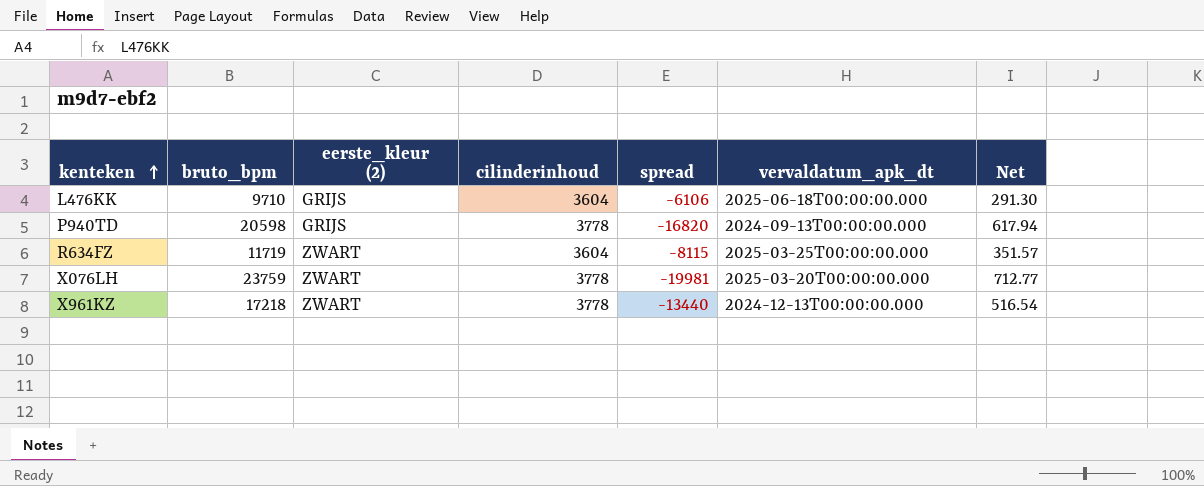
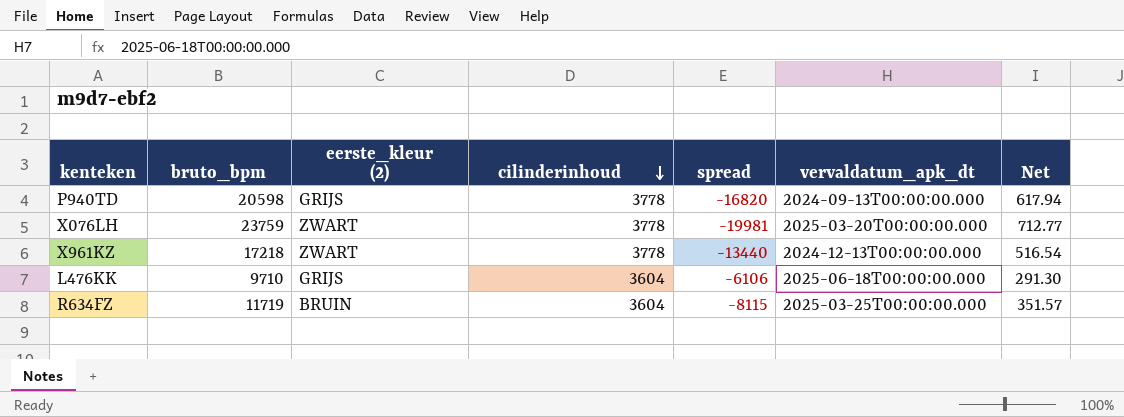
row order: kenteken ascending -> cilinderinhoud descending
R634FZ | eerste_kleur (2): ZWART -> BRUIN

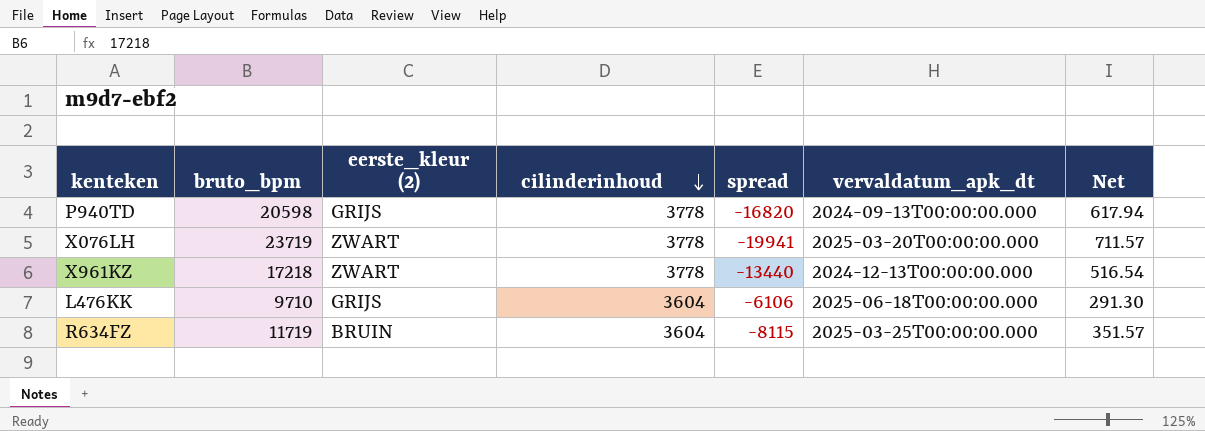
X076LH | bruto_bpm: 23759 -> 23719
X076LH | spread: -19981 -> -19941
X076LH | Net: 712.77 -> 711.57

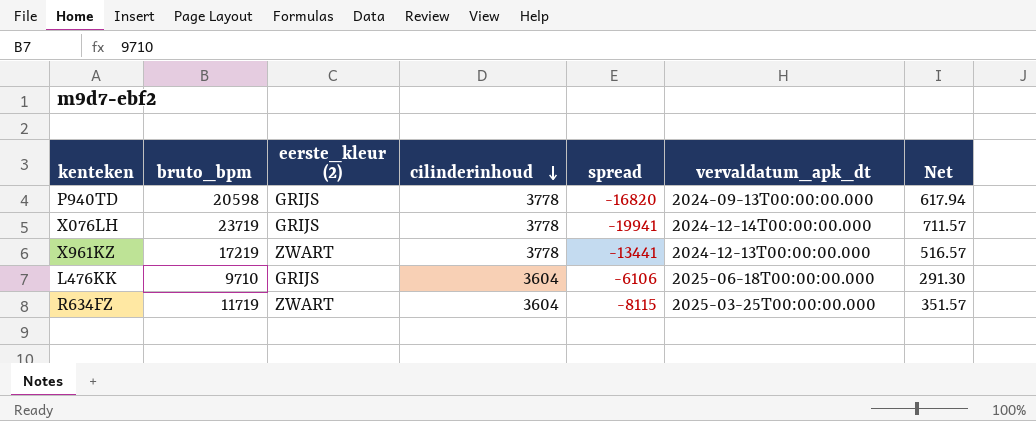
X076LH | eerste_kleur (2): ZWART -> GRIJS
X076LH | vervaldatum_apk_dt: 2025-03-20T00:00:00.000 -> 2024-12-14T00:00:00.000
X961KZ | bruto_bpm: 17218 -> 17219
X961KZ | spread: -13440 -> -13441
X961KZ | Net: 516.54 -> 516.57
R634FZ | eerste_kleur (2): BRUIN -> ZWART

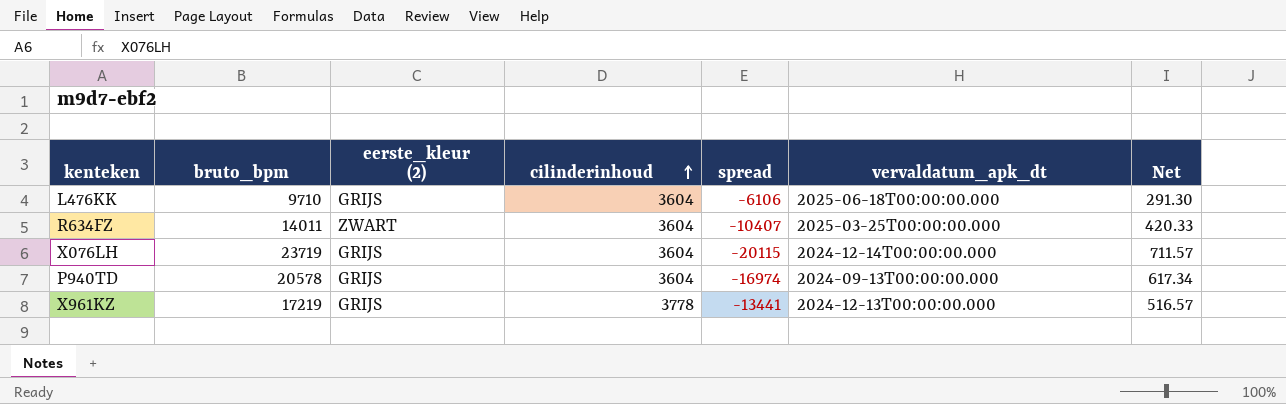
row order: cilinderinhoud descending -> cilinderinhoud ascending
R634FZ | bruto_bpm: 11719 -> 14011
R634FZ | spread: -8115 -> -10407
R634FZ | Net: 351.57 -> 420.33
X076LH | cilinderinhoud: 3778 -> 3604
X076LH | spread: -19941 -> -20115
P940TD | bruto_bpm: 20598 -> 20578
P940TD | cilinderinhoud: 3778 -> 3604
P940TD | spread: -16820 -> -16974
P940TD | Net: 617.94 -> 617.34
X961KZ | eerste_kleur (2): ZWART -> GRIJS

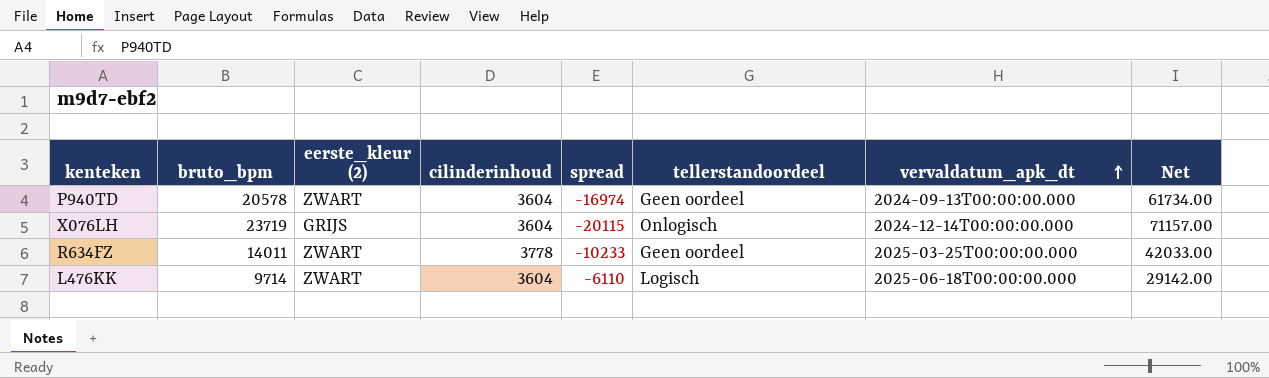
row order: cilinderinhoud ascending -> vervaldatum_apk_dt ascending
column tellerstandoordeel | position: none -> 6
column Net | formula: [bruto_bpm] * 0.03 -> [bruto_bpm] * 3
row X961KZ: 17219 | GRIJS | 3778 | -13441 | 2024-12-13T00:00:00.000 | 516.57 -> none
P940TD | eerste_kleur (2): GRIJS -> ZWART
R634FZ | cilinderinhoud: 3604 -> 3778
R634FZ | spread: -10407 -> -10233
L476KK | bruto_bpm: 9710 -> 9714
L476KK | eerste_kleur (2): GRIJS -> ZWART
L476KK | spread: -6106 -> -6110

